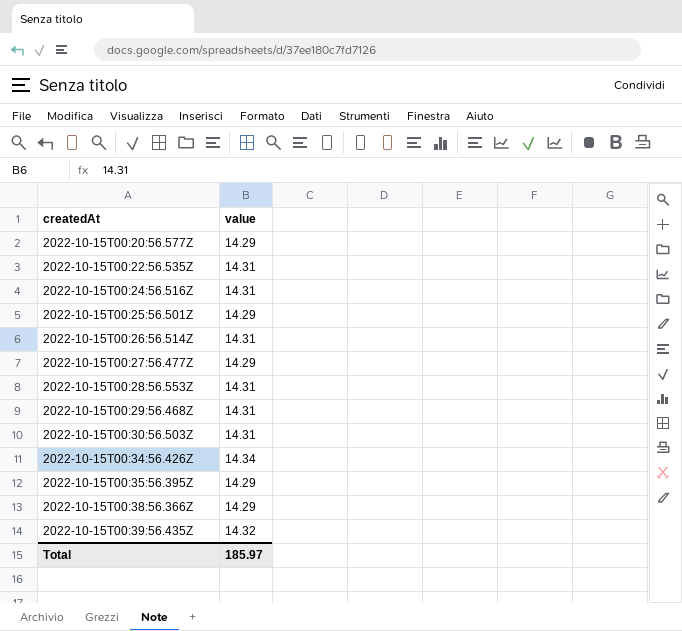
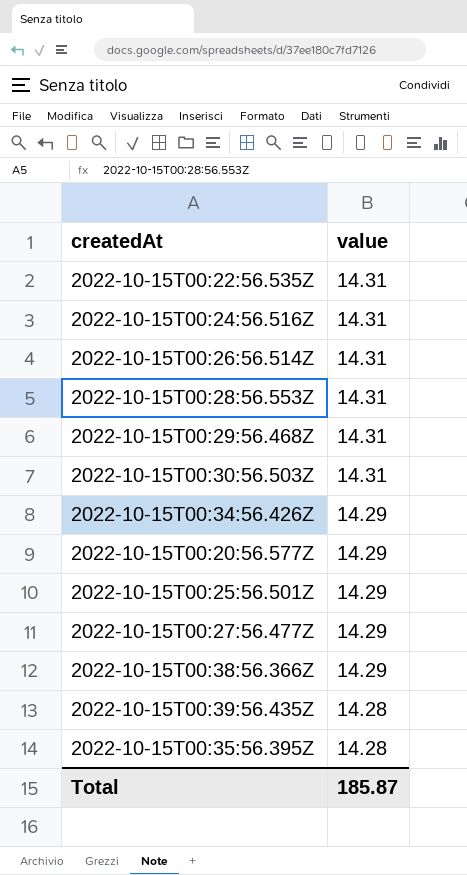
row order: createdAt ascending -> value descending
2022-10-15T00:34:56.426Z | value: 14.34 -> 14.29
2022-10-15T00:39:56.435Z | value: 14.32 -> 14.28
2022-10-15T00:35:56.395Z | value: 14.29 -> 14.28
Total | value: 185.97 -> 185.87

